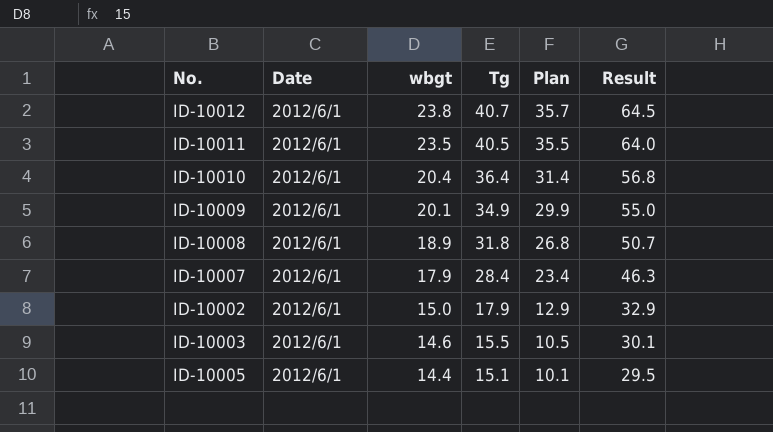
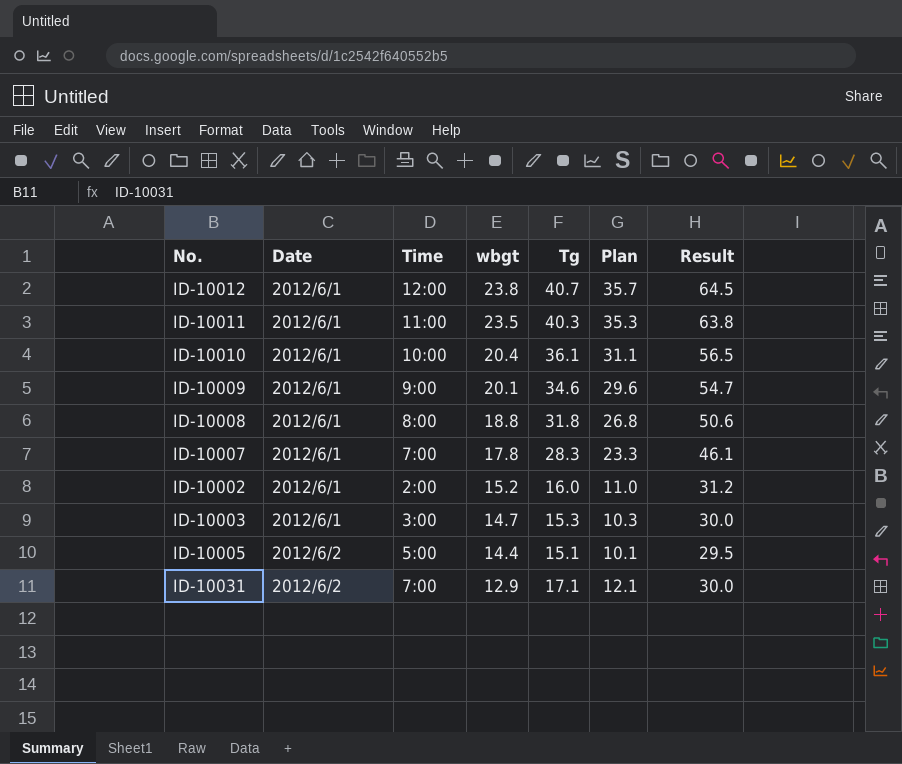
column Time | position: none -> 3
ID-10011 | Tg: 40.5 -> 40.3
ID-10011 | Plan: 35.5 -> 35.3
ID-10011 | Result: 64.0 -> 63.8
ID-10010 | Tg: 36.4 -> 36.1
ID-10010 | Plan: 31.4 -> 31.1
ID-10010 | Result: 56.8 -> 56.5
ID-10009 | Tg: 34.9 -> 34.6
ID-10009 | Plan: 29.9 -> 29.6
ID-10009 | Result: 55.0 -> 54.7
ID-10008 | wbgt: 18.9 -> 18.8
ID-10008 | Result: 50.7 -> 50.6
ID-10007 | wbgt: 17.9 -> 17.8
ID-10007 | Tg: 28.4 -> 28.3
ID-10007 | Plan: 23.4 -> 23.3
ID-10007 | Result: 46.3 -> 46.1
ID-10002 | wbgt: 15.0 -> 15.2
ID-10002 | Tg: 17.9 -> 16.0
ID-10002 | Plan: 12.9 -> 11.0
ID-10002 | Result: 32.9 -> 31.2
ID-10003 | wbgt: 14.6 -> 14.7
ID-10003 | Tg: 15.5 -> 15.3
ID-10003 | Plan: 10.5 -> 10.3
ID-10003 | Result: 30.1 -> 30.0
ID-10005 | Date: 2012/6/1 -> 2012/6/2
row ID-10031: none -> 2012/6/2 | 7:00 | 12.9 | 17.1 | 12.1 | 30.0

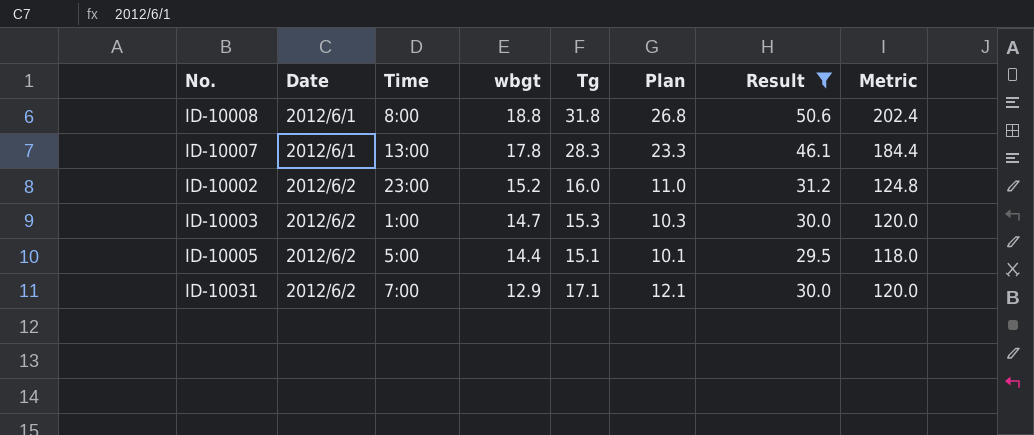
filter: none -> Result <= 50.6
column Metric | formula: none -> [Result] * 4
ID-10007 | Time: 7:00 -> 13:00
ID-10002 | Date: 2012/6/1 -> 2012/6/2
ID-10002 | Time: 2:00 -> 23:00
ID-10003 | Date: 2012/6/1 -> 2012/6/2
ID-10003 | Time: 3:00 -> 1:00

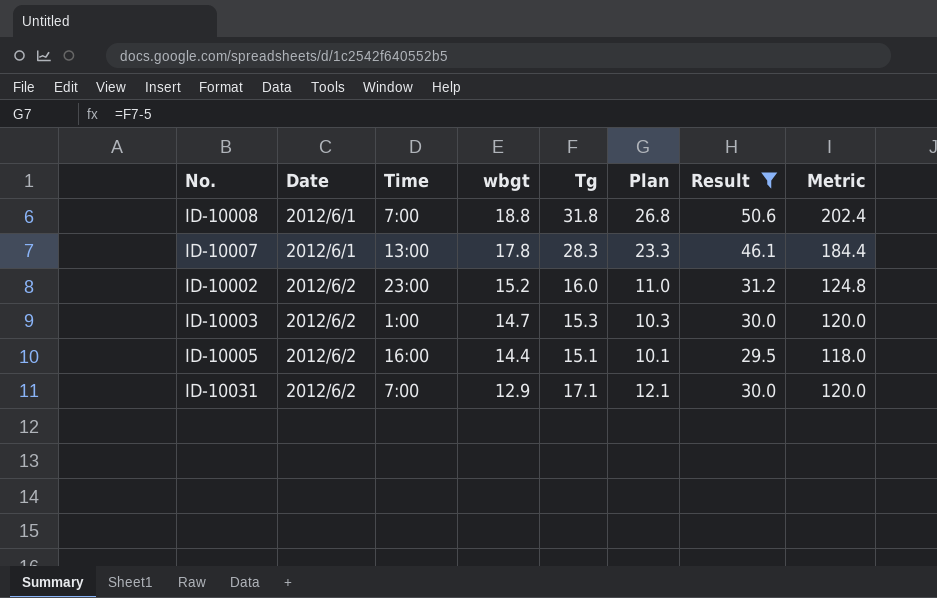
ID-10008 | Time: 8:00 -> 7:00
ID-10005 | Time: 5:00 -> 16:00

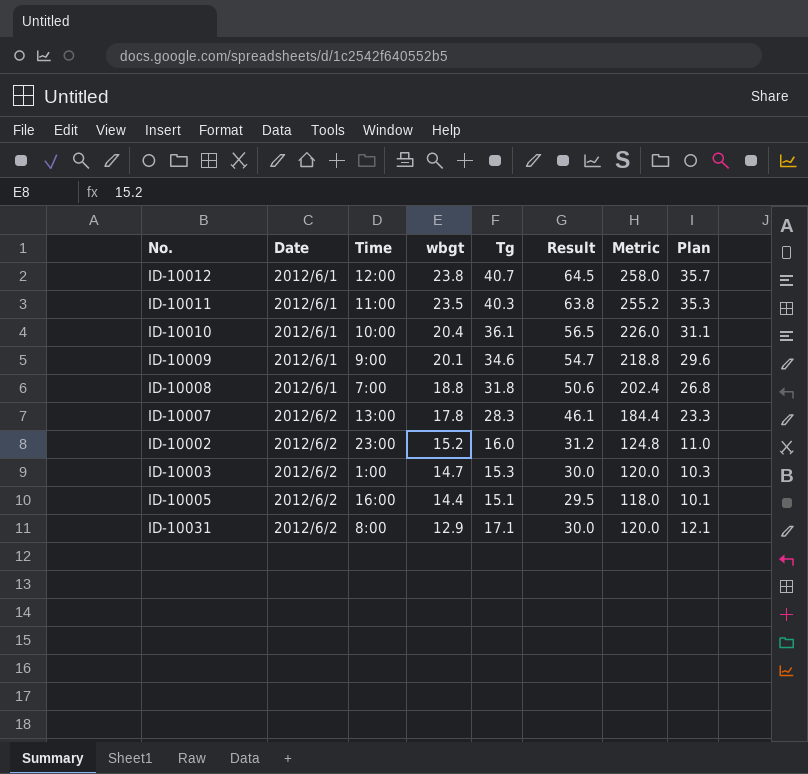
filter: Result <= 50.6 -> none
column Plan | position: 6 -> 8
ID-10007 | Date: 2012/6/1 -> 2012/6/2
ID-10031 | Time: 7:00 -> 8:00

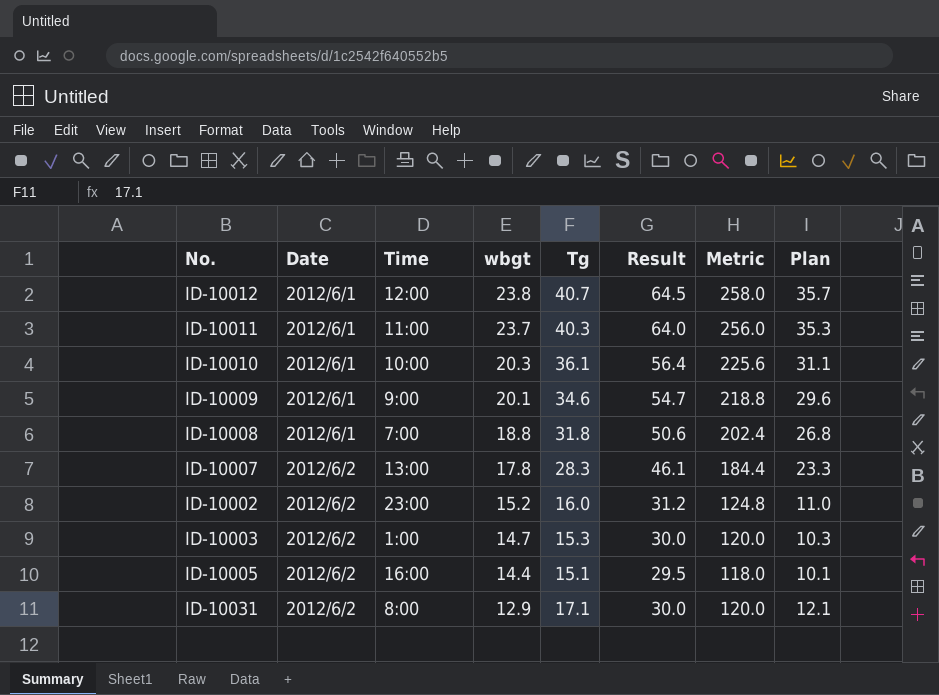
ID-10011 | wbgt: 23.5 -> 23.7
ID-10011 | Result: 63.8 -> 64.0
ID-10011 | Metric: 255.2 -> 256.0
ID-10010 | wbgt: 20.4 -> 20.3
ID-10010 | Result: 56.5 -> 56.4
ID-10010 | Metric: 226.0 -> 225.6

